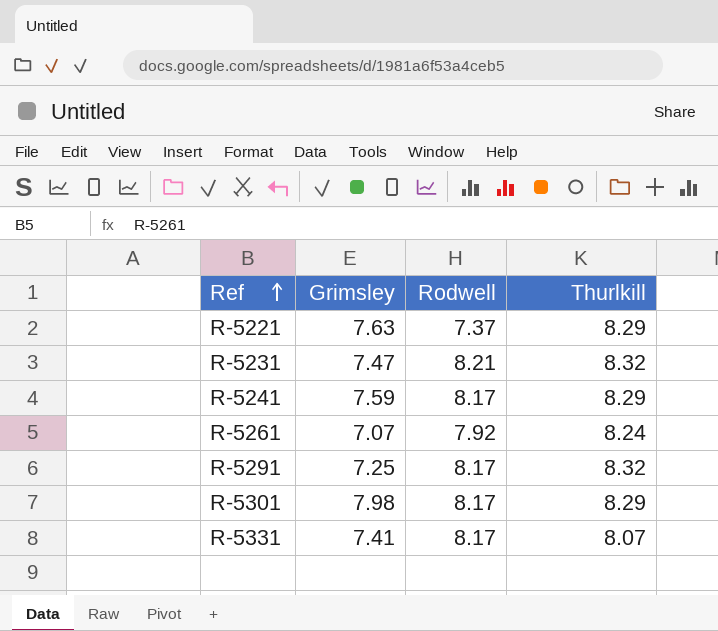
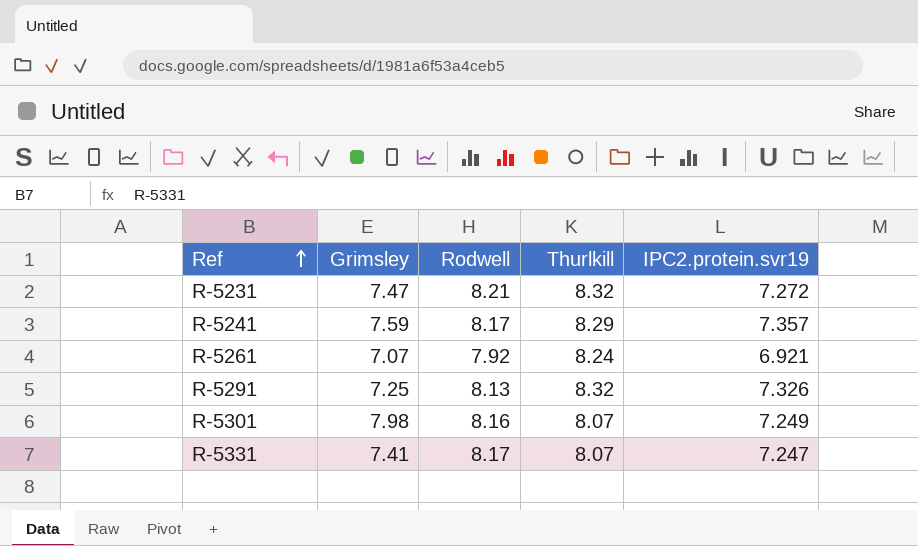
column IPC2.protein.svr19 | position: none -> 5
row R-5221: 7.63 | 7.37 | 8.29 -> none
R-5291 | Rodwell: 8.17 -> 8.13
R-5301 | Rodwell: 8.17 -> 8.16
R-5301 | Thurlkill: 8.29 -> 8.07

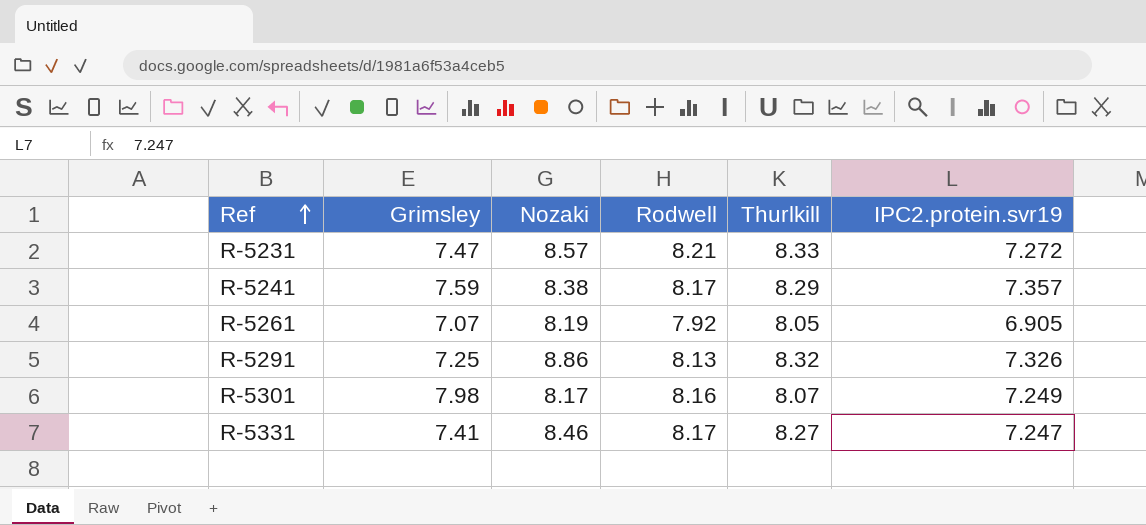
column Nozaki | position: none -> 3
R-5231 | Thurlkill: 8.32 -> 8.33
R-5261 | Thurlkill: 8.24 -> 8.05
R-5261 | IPC2.protein.svr19: 6.921 -> 6.905
R-5331 | Thurlkill: 8.07 -> 8.27

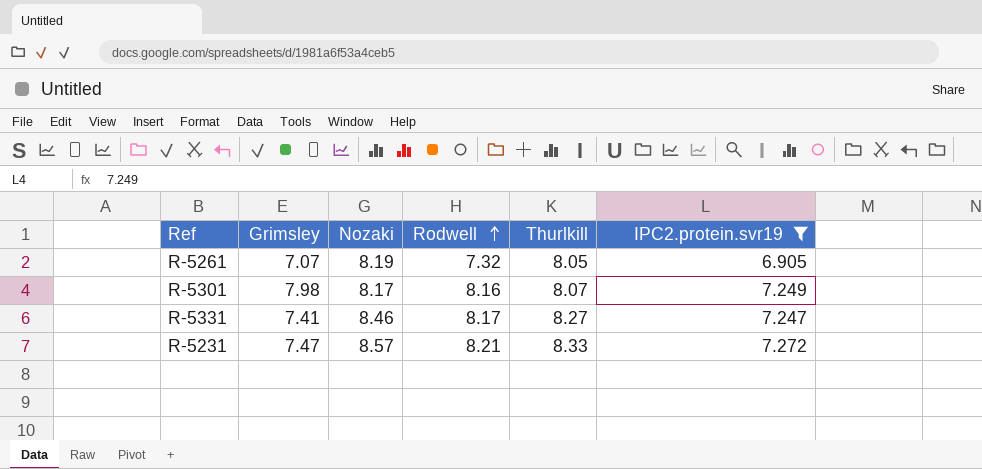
filter: none -> IPC2.protein.svr19 <= 7.272
row order: Ref ascending -> Rodwell ascending
R-5261 | Rodwell: 7.92 -> 7.32

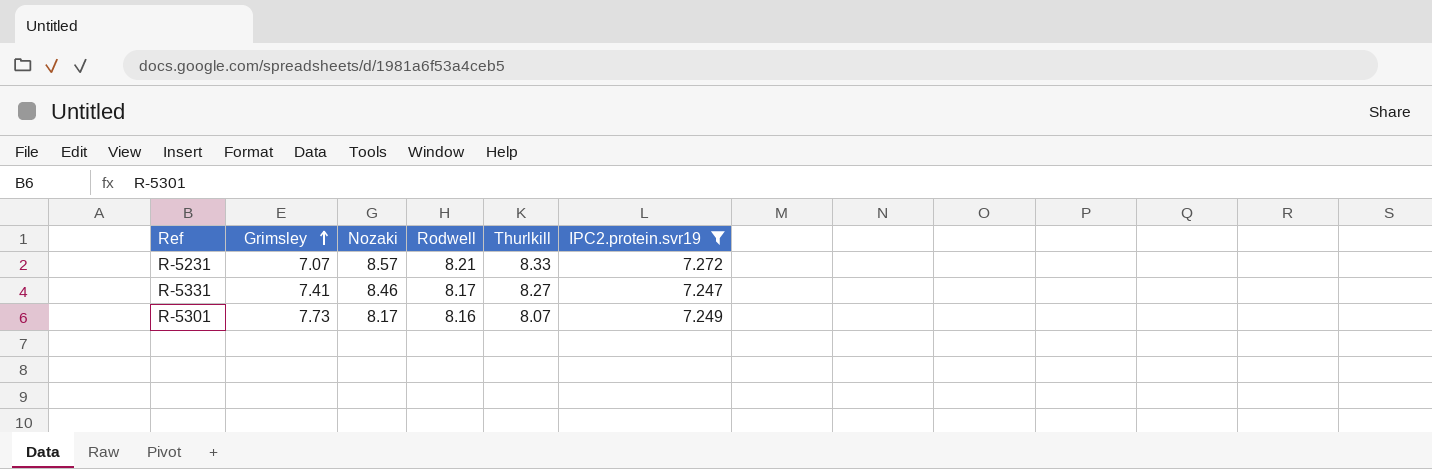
row order: Rodwell ascending -> Grimsley ascending
row R-5261: 7.07 | 8.19 | 7.32 | 8.05 | 6.905 -> none
R-5231 | Grimsley: 7.47 -> 7.07
R-5301 | Grimsley: 7.98 -> 7.73

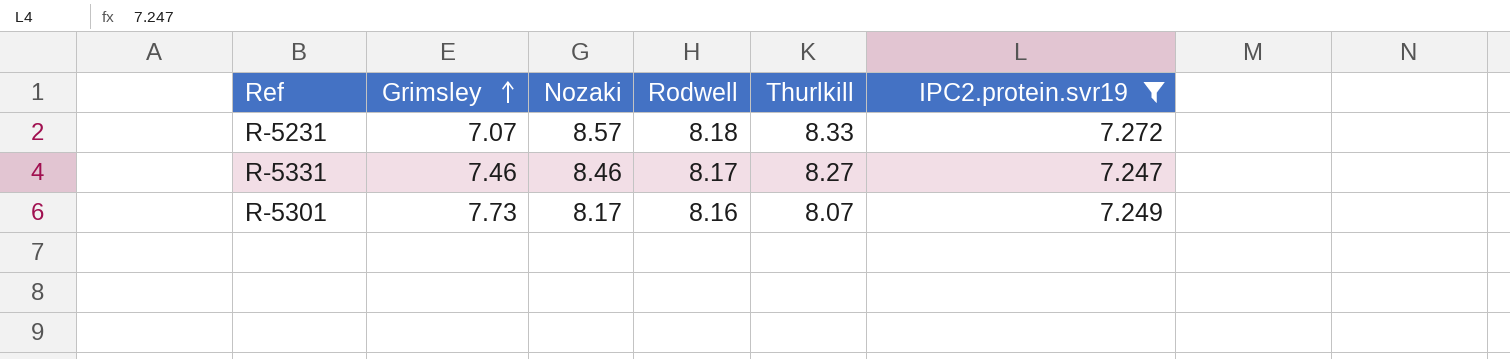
R-5231 | Rodwell: 8.21 -> 8.18
R-5331 | Grimsley: 7.41 -> 7.46

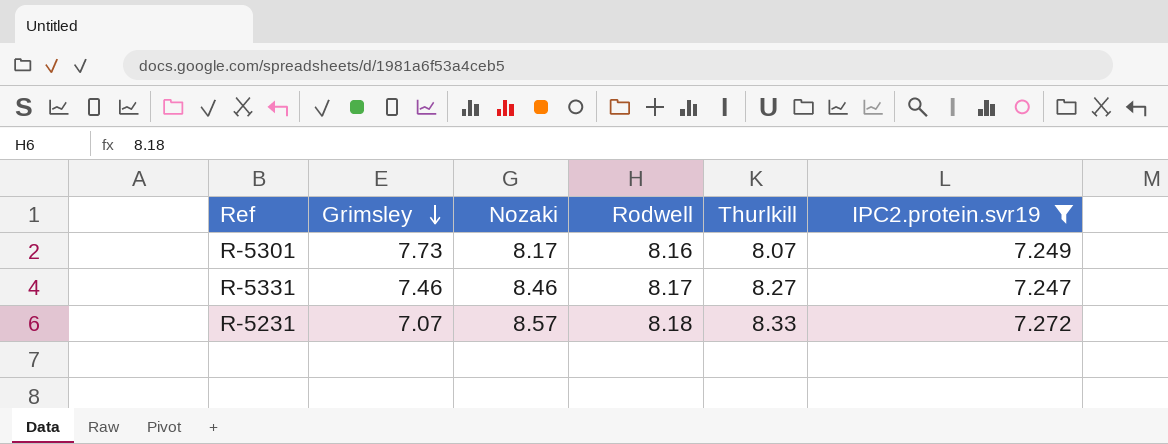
row order: Grimsley ascending -> Grimsley descending

